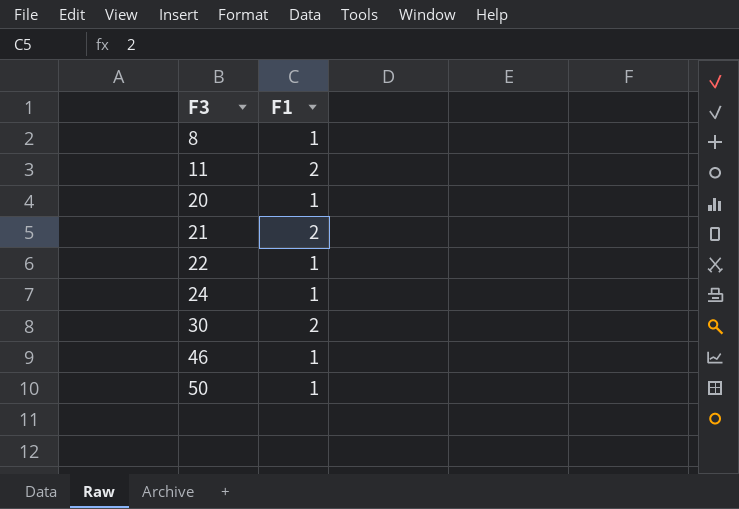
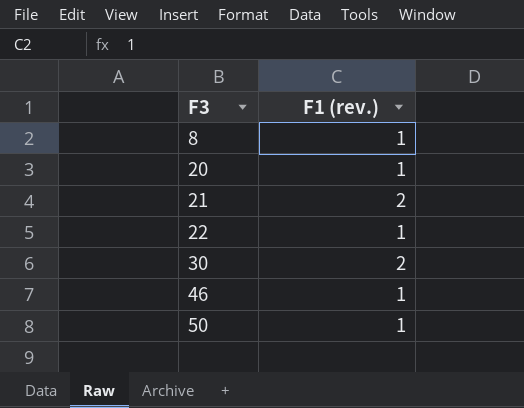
column name: F1 -> F1 (rev.)
row 11: 2 -> none
row 24: 1 -> none

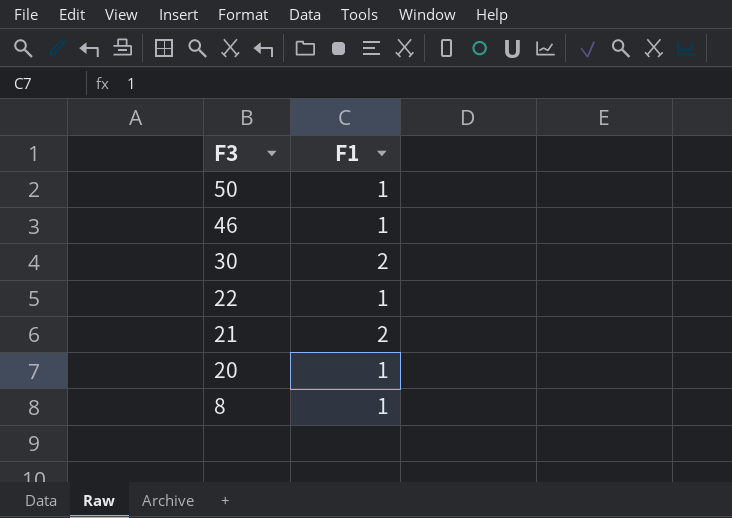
row order: F3 ascending -> F3 descending
column name: F1 (rev.) -> F1

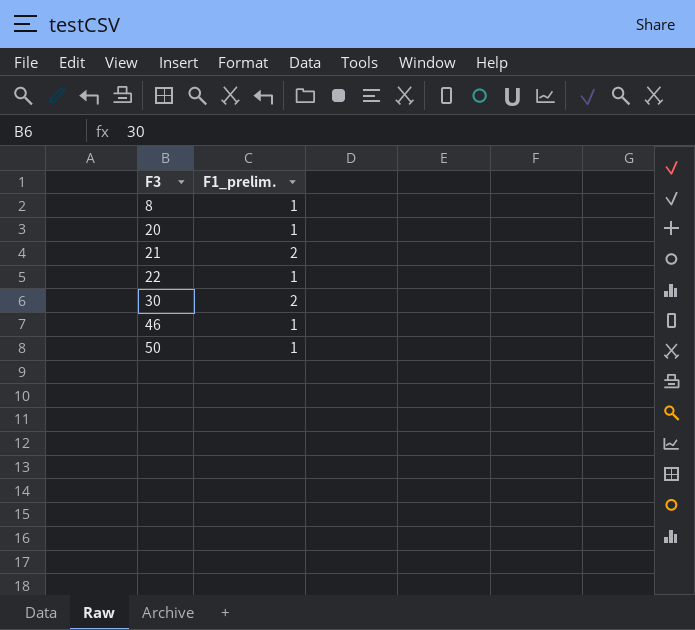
row order: F3 descending -> F3 ascending
column name: F1 -> F1_prelim.

